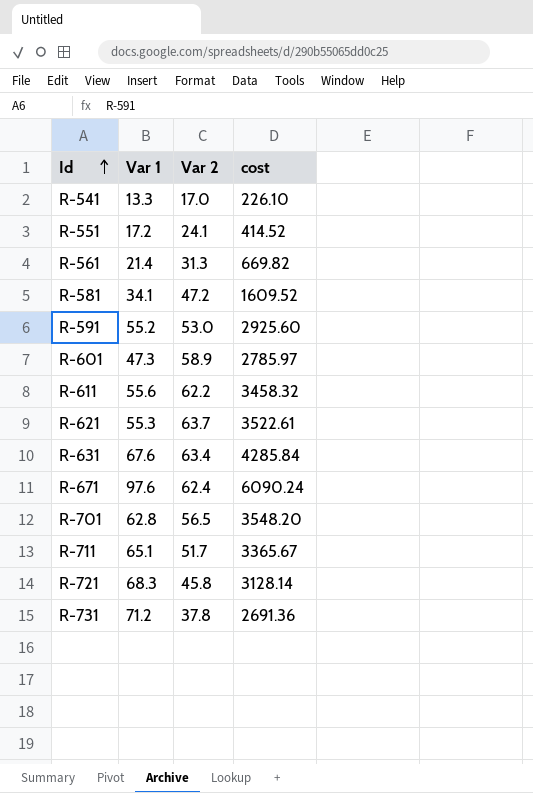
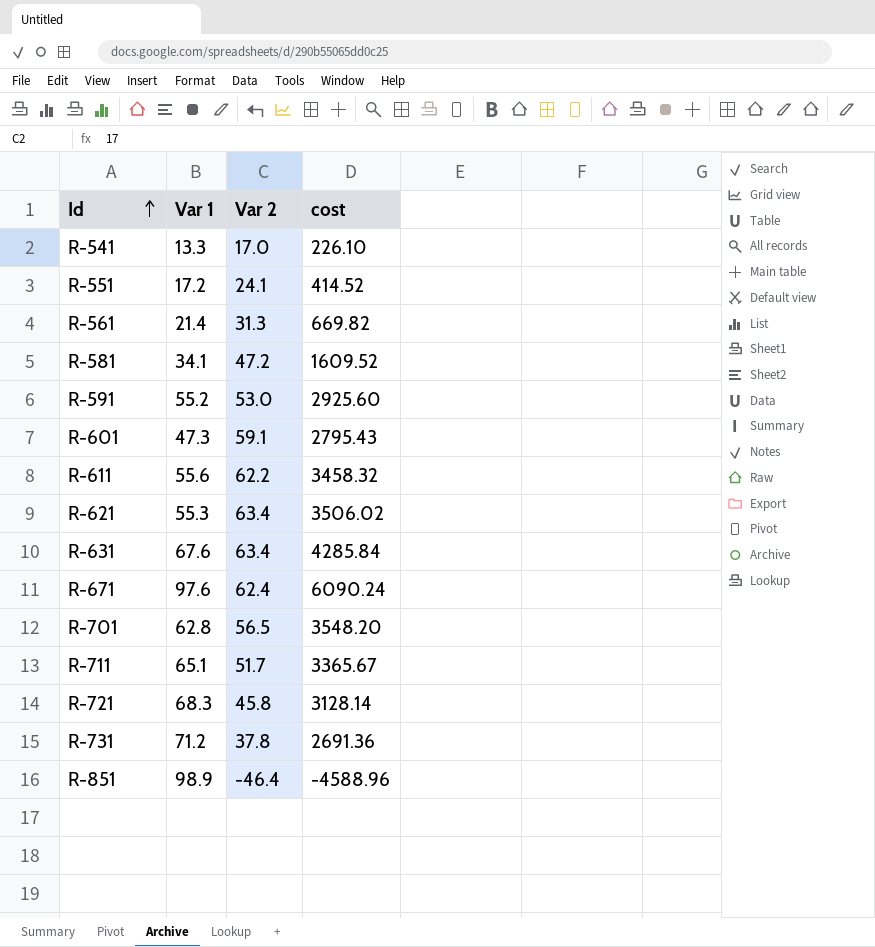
R-601 | Var 2: 58.9 -> 59.1
R-601 | cost: 2785.97 -> 2795.43
R-621 | Var 2: 63.7 -> 63.4
R-621 | cost: 3522.61 -> 3506.02
row R-851: none -> 98.9 | -46.4 | -4588.96

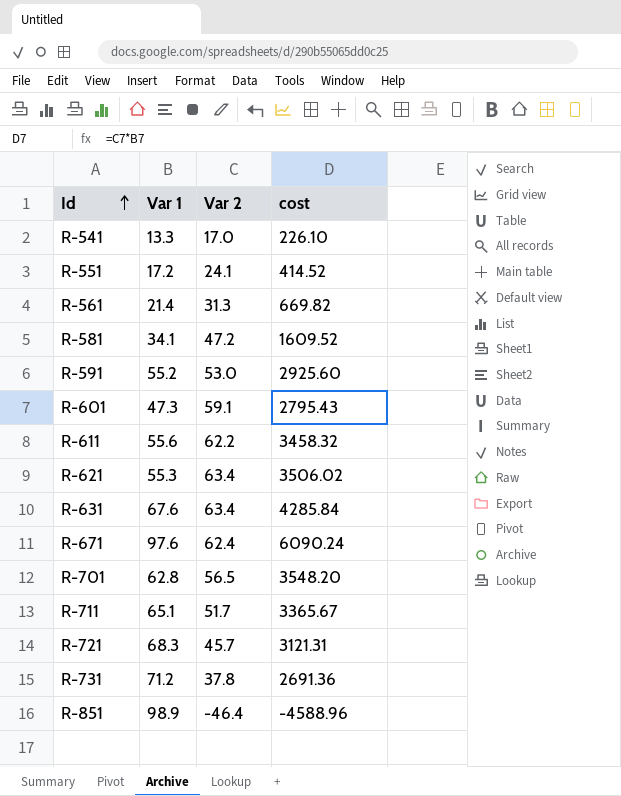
R-721 | Var 2: 45.8 -> 45.7
R-721 | cost: 3128.14 -> 3121.31

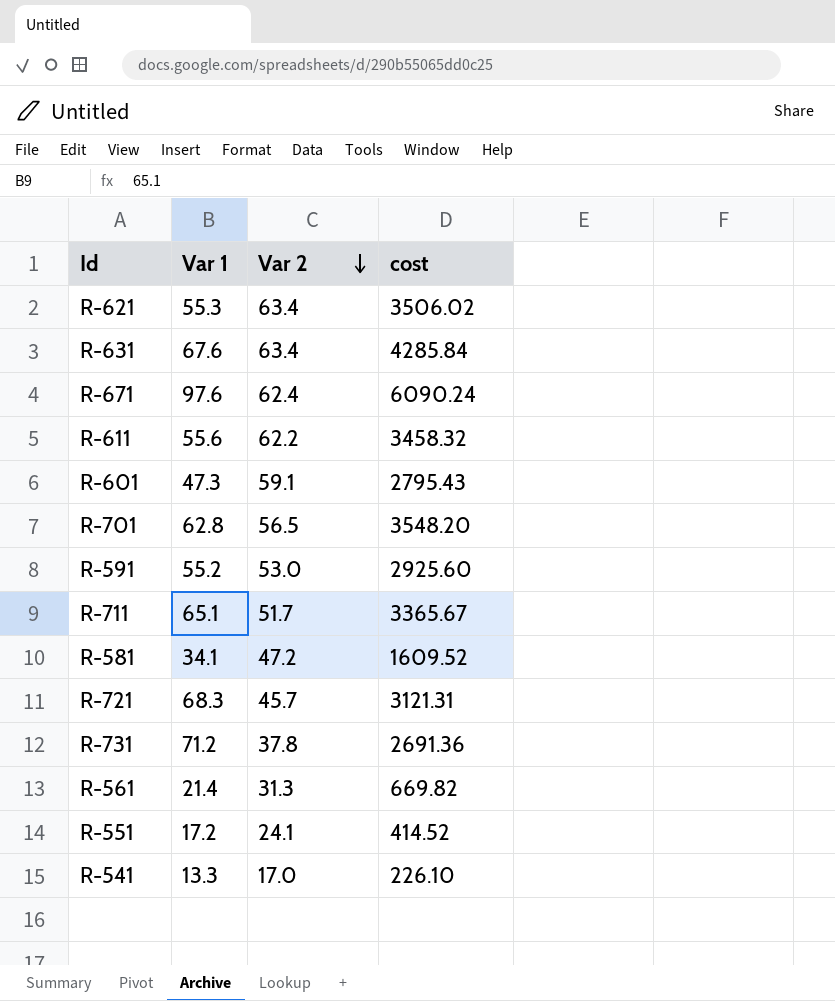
row order: Id ascending -> Var 2 descending
row R-851: 98.9 | -46.4 | -4588.96 -> none

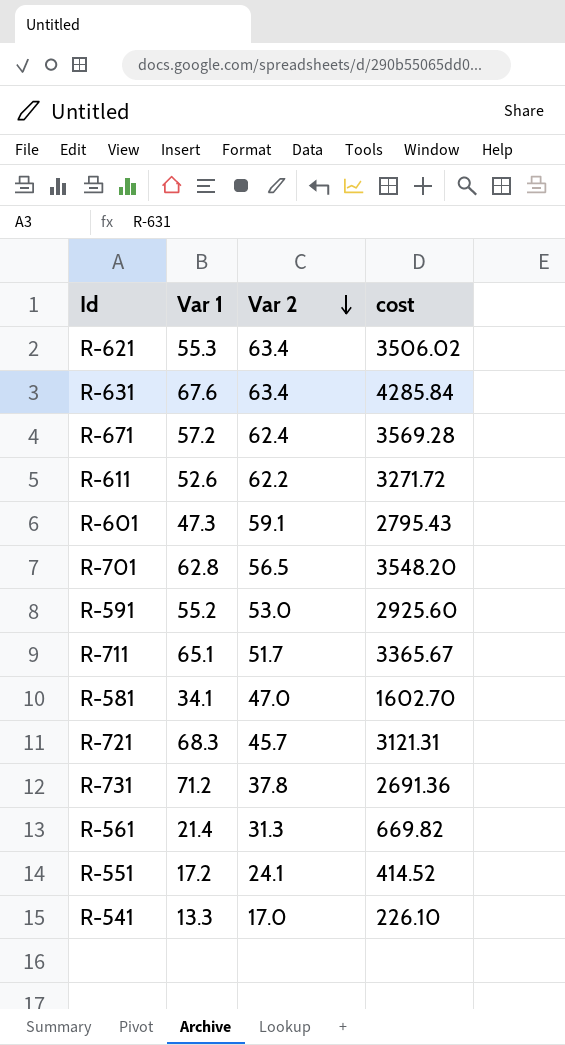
R-671 | Var 1: 97.6 -> 57.2
R-671 | cost: 6090.24 -> 3569.28
R-611 | Var 1: 55.6 -> 52.6
R-611 | cost: 3458.32 -> 3271.72
R-581 | Var 2: 47.2 -> 47.0
R-581 | cost: 1609.52 -> 1602.70

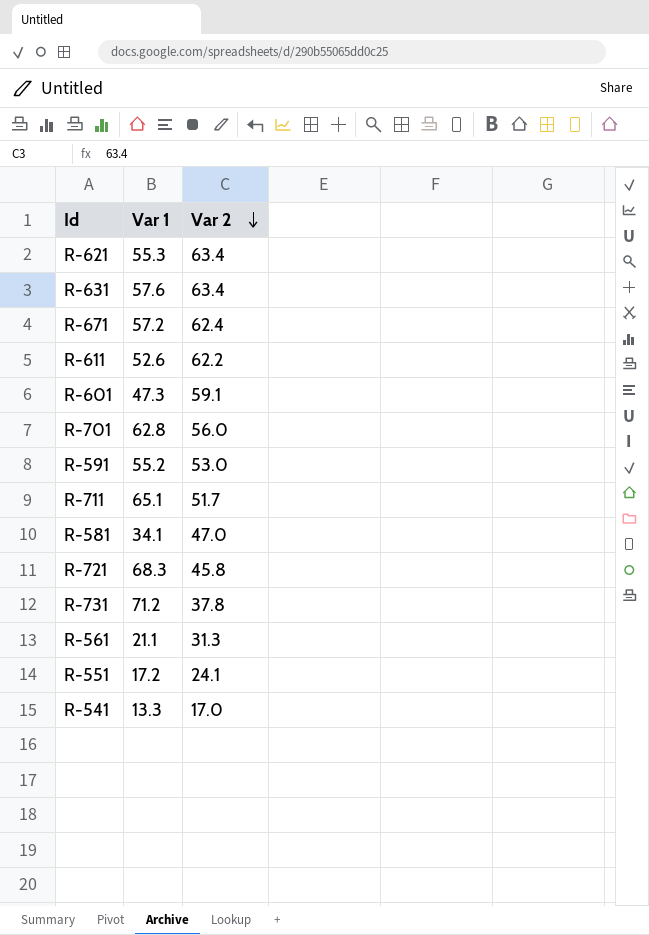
column cost | formula: [Var 1] * [Var 2] -> none
R-631 | Var 1: 67.6 -> 57.6
R-701 | Var 2: 56.5 -> 56.0
R-721 | Var 2: 45.7 -> 45.8
R-561 | Var 1: 21.4 -> 21.1

